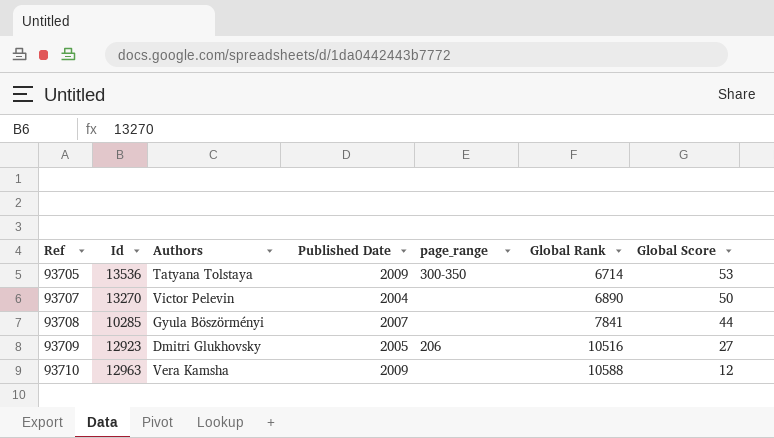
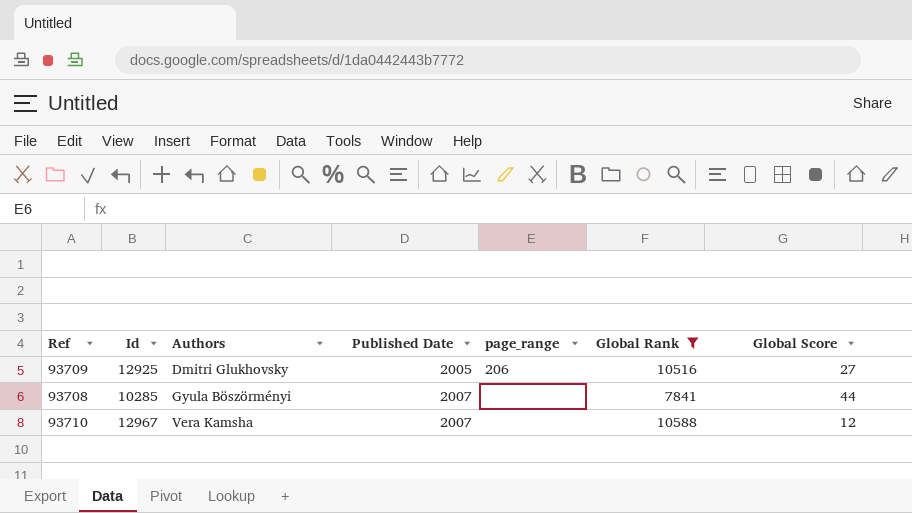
filter: none -> Global Rank >= 7841
row order: Ref ascending -> Authors ascending
93709 | Id: 12923 -> 12925
93710 | Id: 12963 -> 12967
93710 | Published Date: 2009 -> 2007

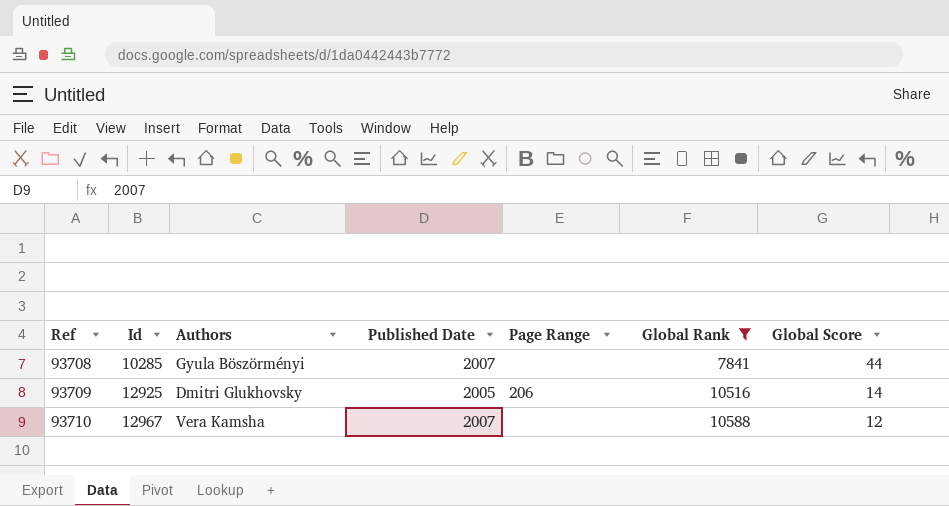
row order: Authors ascending -> Ref ascending
column name: page_range -> Page Range
93709 | Global Score: 27 -> 14

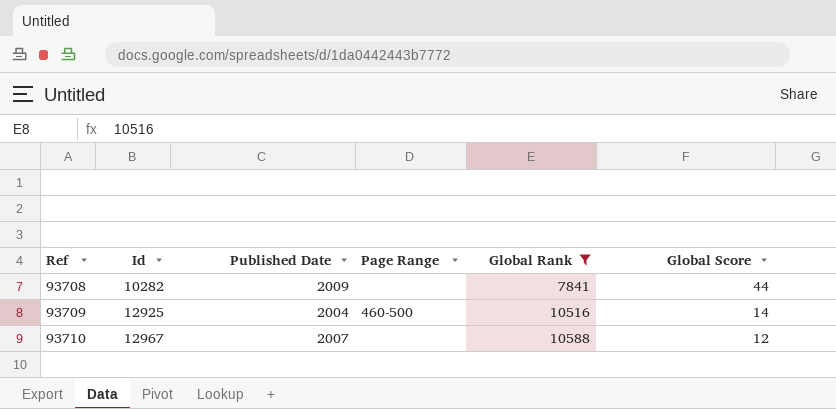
column Authors | position: 3 -> none
93708 | Id: 10285 -> 10282
93708 | Published Date: 2007 -> 2009
93709 | Published Date: 2005 -> 2004
93709 | Page Range: 206 -> 460-500

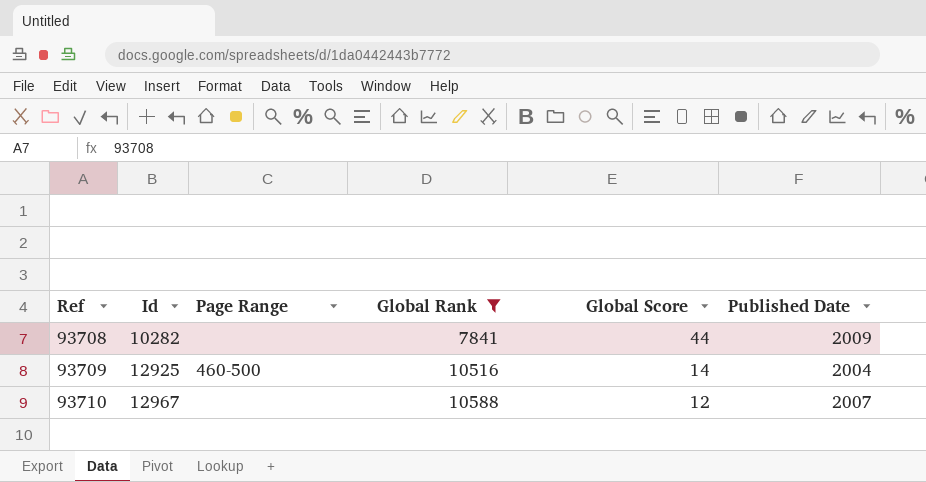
column Published Date | position: 3 -> 6

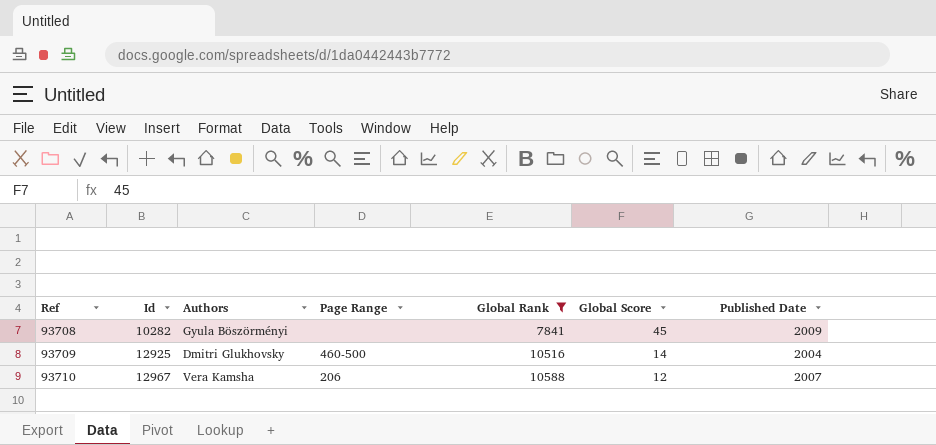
column Authors | position: none -> 3
93708 | Global Score: 44 -> 45
93710 | Page Range: none -> 206

